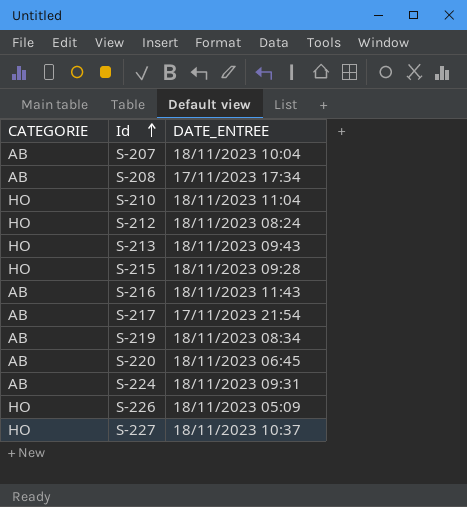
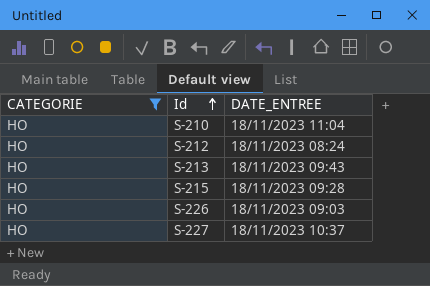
filter: none -> CATEGORIE = HO
S-226 | DATE_ENTREE: 18/11/2023 05:09 -> 18/11/2023 09:03

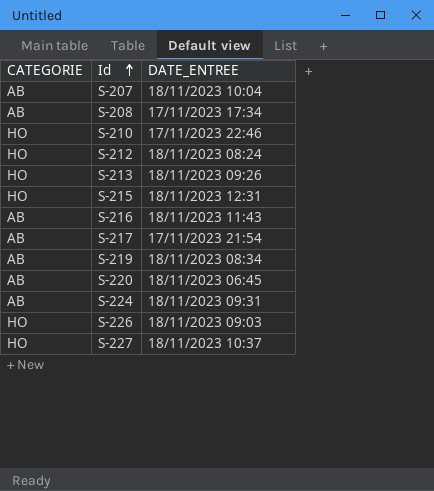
filter: CATEGORIE = HO -> none
S-210 | DATE_ENTREE: 18/11/2023 11:04 -> 17/11/2023 22:46
S-213 | DATE_ENTREE: 18/11/2023 09:43 -> 18/11/2023 09:26
S-215 | DATE_ENTREE: 18/11/2023 09:28 -> 18/11/2023 12:31

